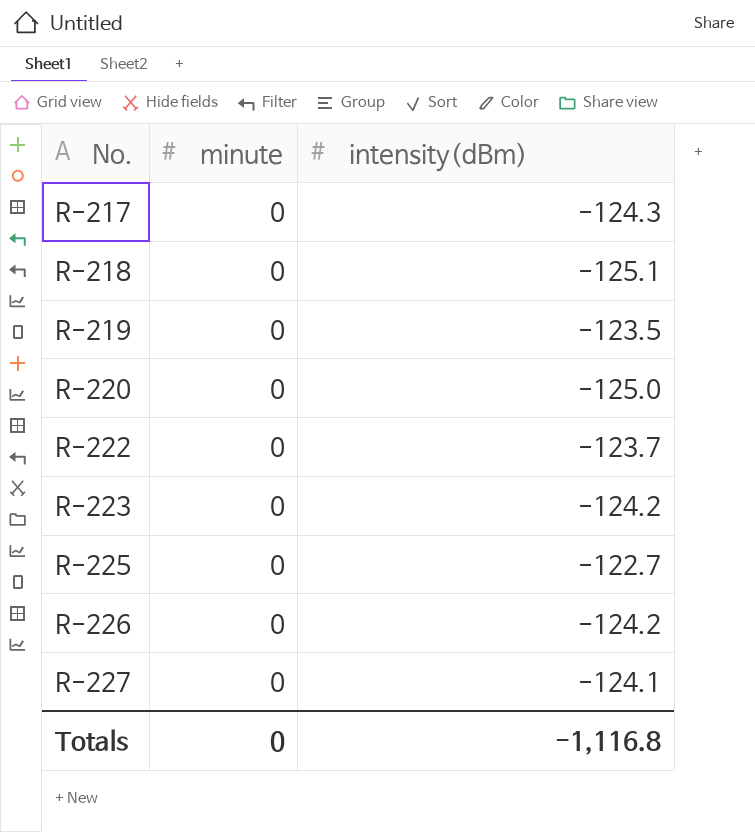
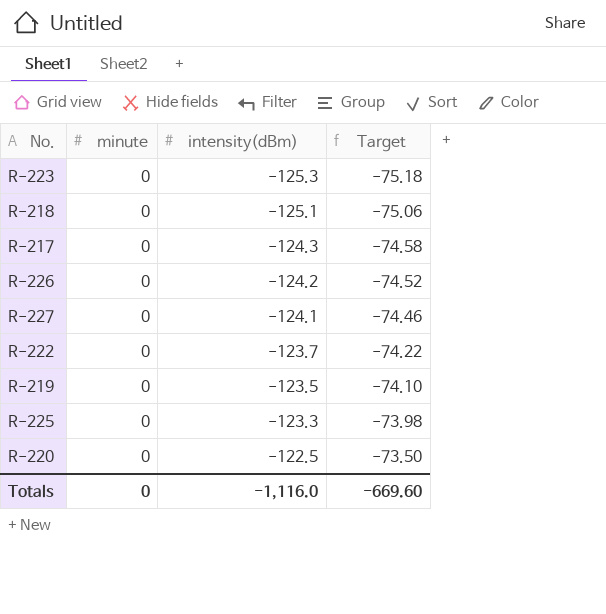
row order: No. ascending -> intensity(dBm) ascending
column Target | formula: none -> [intensity(dBm)] * 0.6
R-223 | intensity(dBm): -124.2 -> -125.3
R-225 | intensity(dBm): -122.7 -> -123.3
R-220 | intensity(dBm): -125.0 -> -122.5
Totals | intensity(dBm): -1,116.8 -> -1,116.0

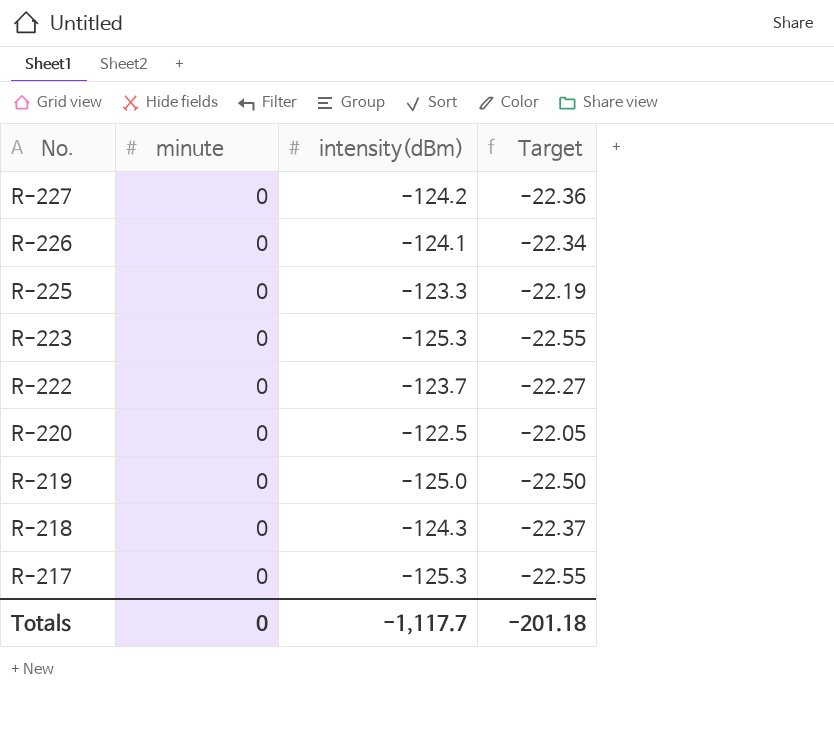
row order: intensity(dBm) ascending -> No. descending
column Target | formula: [intensity(dBm)] * 0.6 -> [intensity(dBm)] * 0.18
R-227 | intensity(dBm): -124.1 -> -124.2
R-226 | intensity(dBm): -124.2 -> -124.1
R-219 | intensity(dBm): -123.5 -> -125.0
R-218 | intensity(dBm): -125.1 -> -124.3
R-217 | intensity(dBm): -124.3 -> -125.3
Totals | intensity(dBm): -1,116.0 -> -1,117.7
Totals | Target: -669.60 -> -201.18

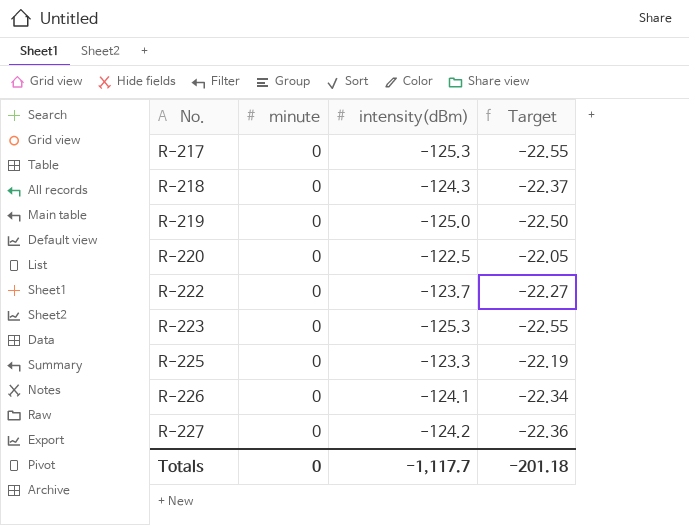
row order: No. descending -> No. ascending

